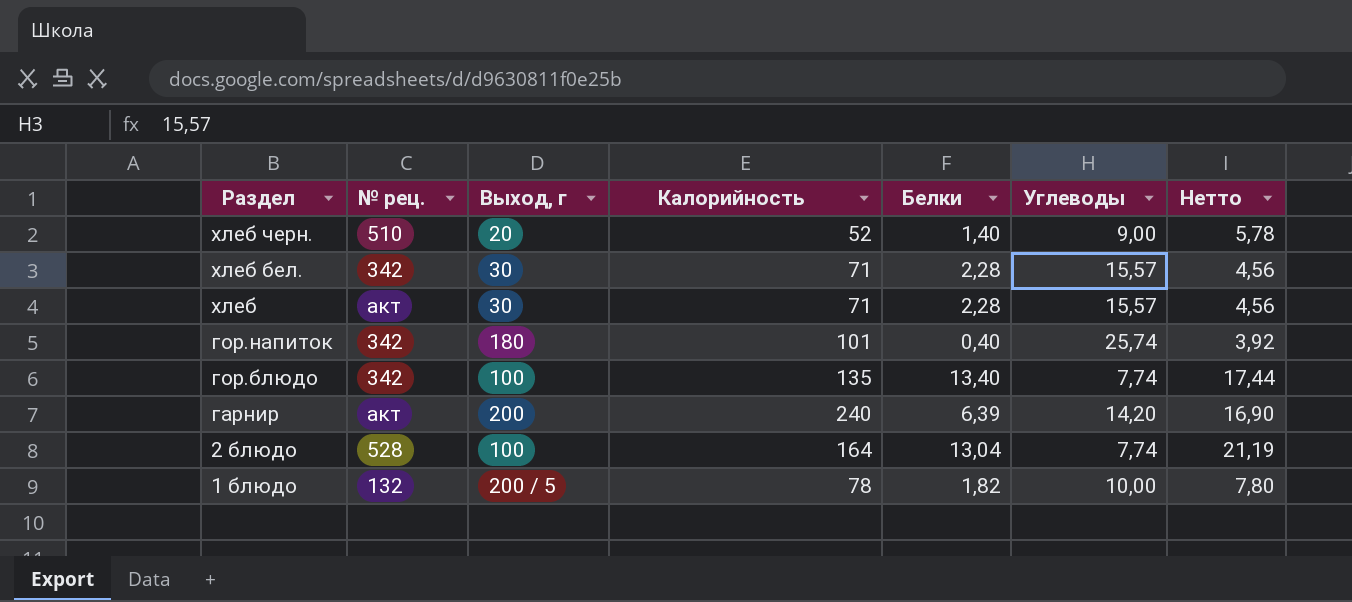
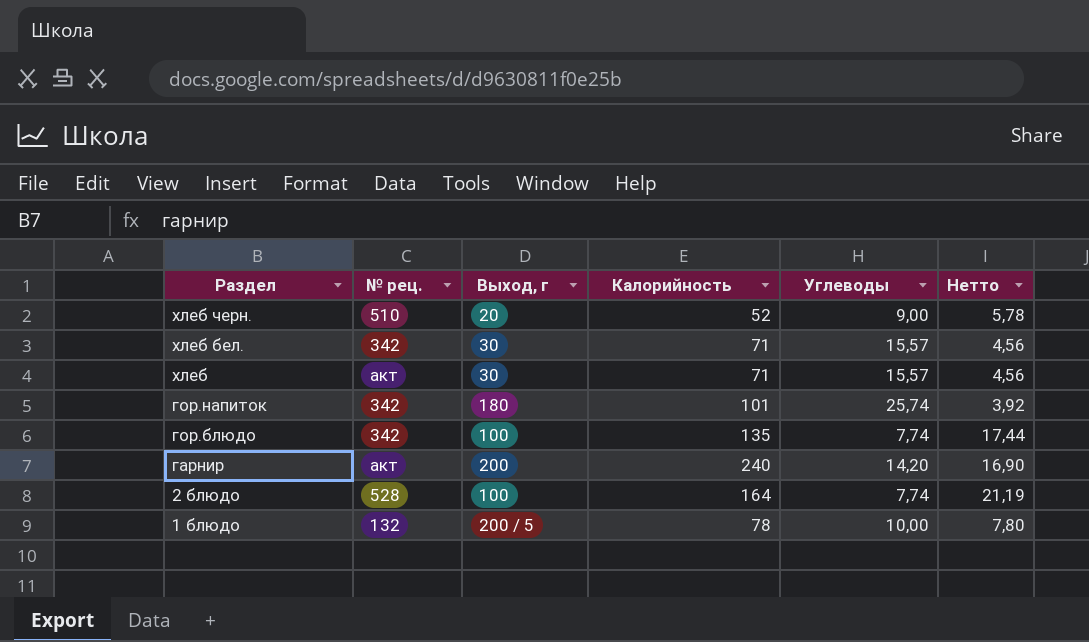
column Белки | position: 5 -> none

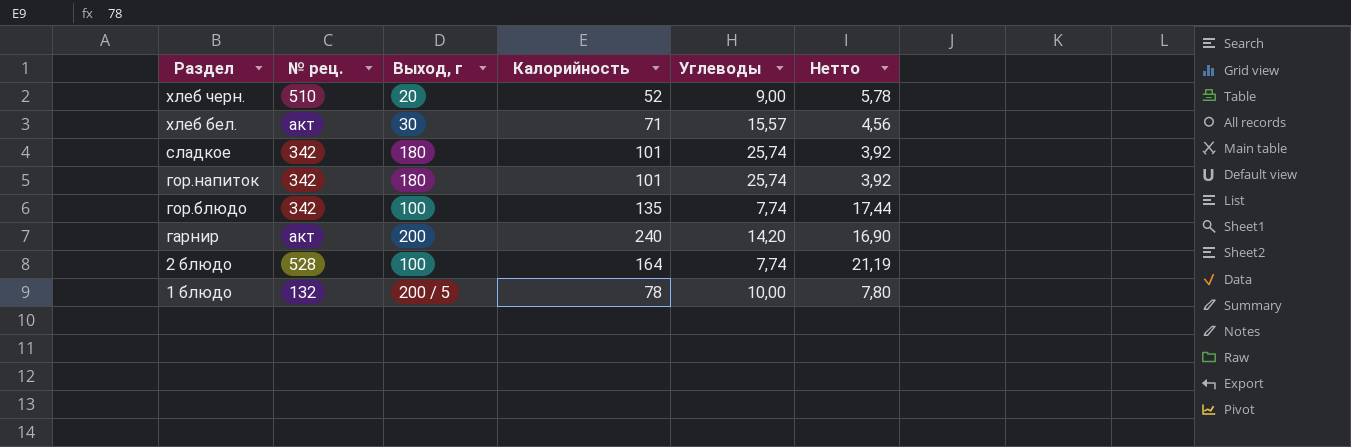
row хлеб: акт | 30 | 71 | 15,57 | 4,56 -> none
хлеб бел. | № рец.: 342 -> акт
row сладкое: none -> 342 | 180 | 101 | 25,74 | 3,92

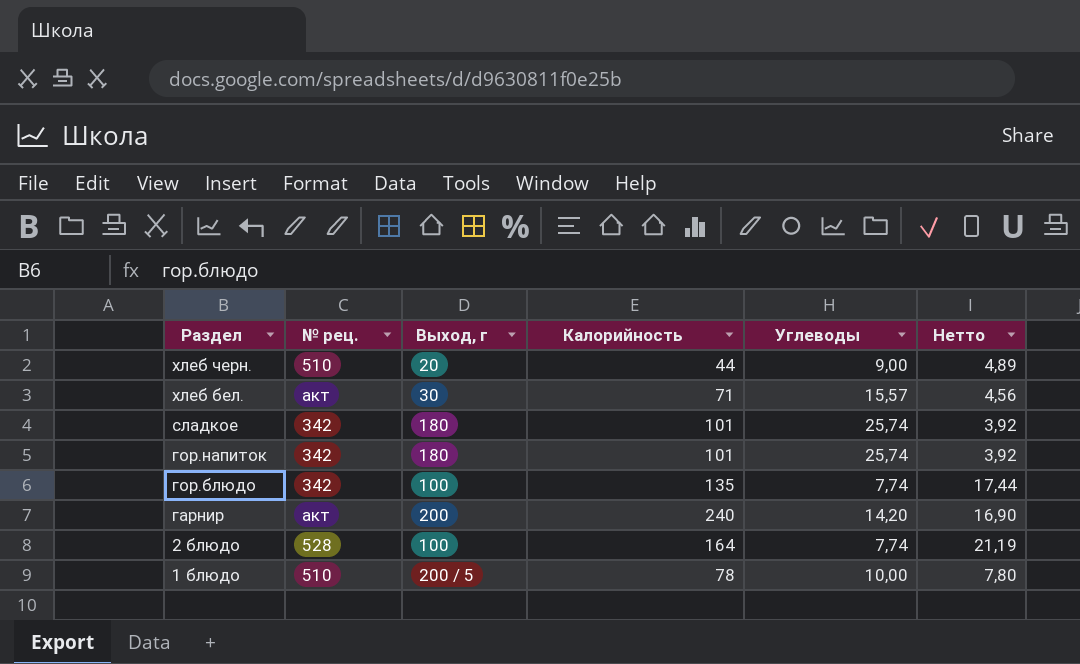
хлеб черн. | Калорийность: 52 -> 44
хлеб черн. | Нетто: 5,78 -> 4,89
1 блюдо | № рец.: 132 -> 510

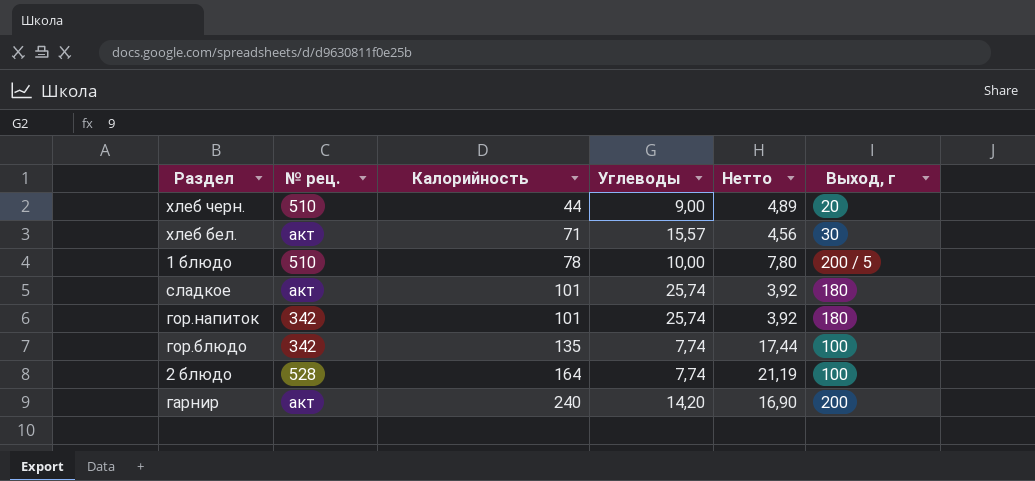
row order: Раздел descending -> Калорийность ascending
column Выход, г | position: 3 -> 6
сладкое | № рец.: 342 -> акт

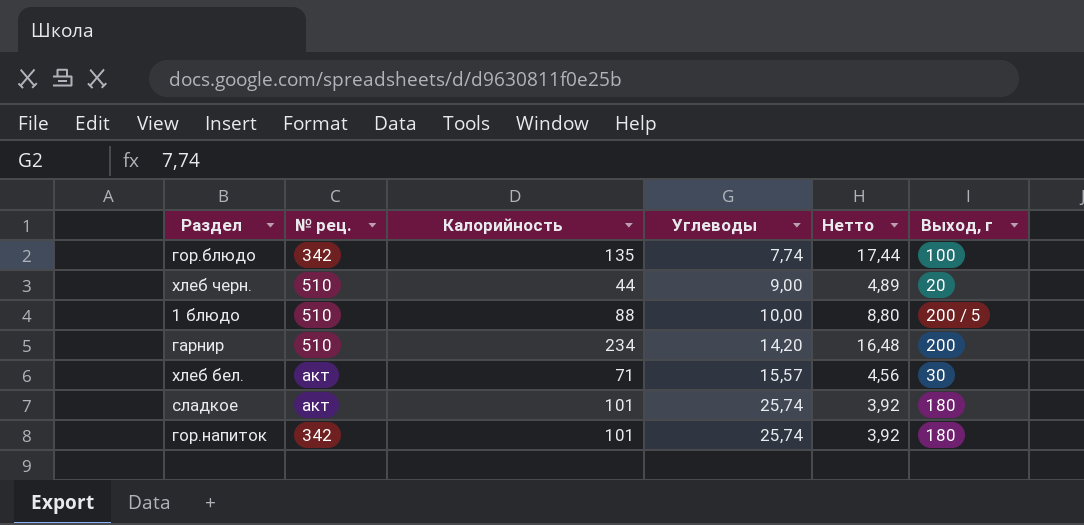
row order: Калорийность ascending -> Углеводы ascending
row 2 блюдо: 528 | 164 | 7,74 | 21,19 | 100 -> none
1 блюдо | Калорийность: 78 -> 88
1 блюдо | Нетто: 7,80 -> 8,80
гарнир | № рец.: акт -> 510
гарнир | Калорийность: 240 -> 234
гарнир | Нетто: 16,90 -> 16,48

